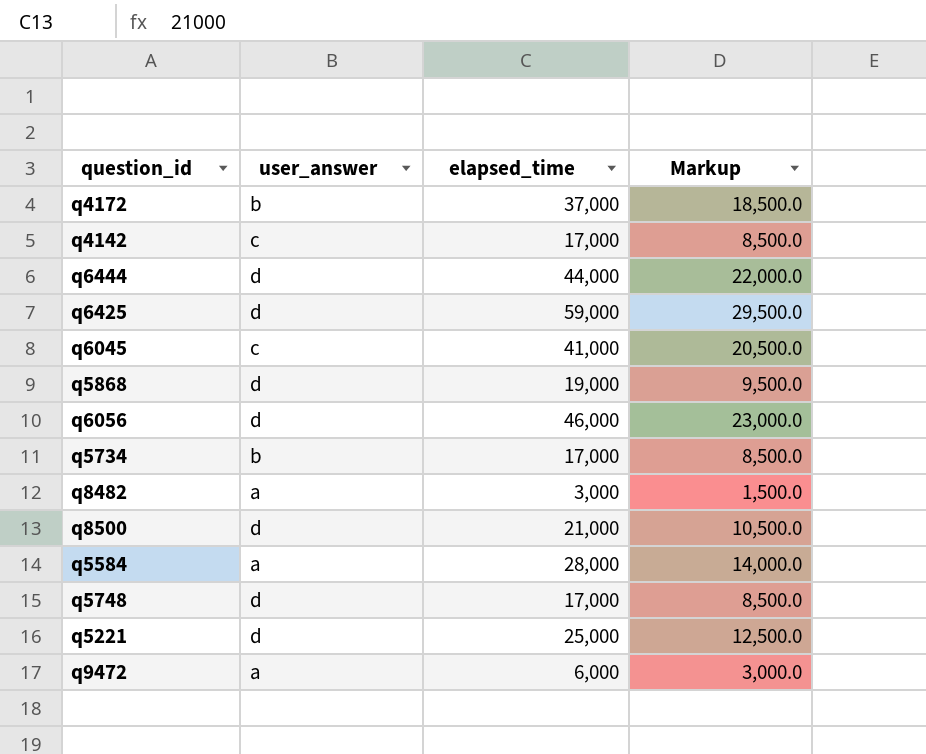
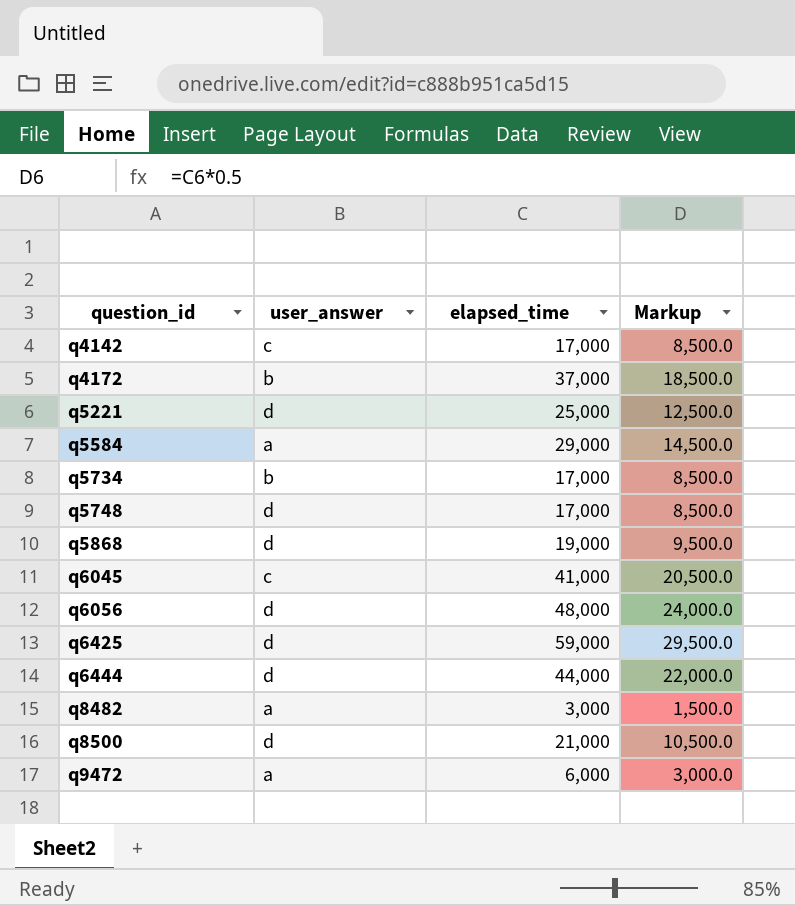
row order: none -> question_id ascending
q5584 | elapsed_time: 28,000 -> 29,000
q5584 | Markup: 14,000.0 -> 14,500.0
q6056 | elapsed_time: 46,000 -> 48,000
q6056 | Markup: 23,000.0 -> 24,000.0

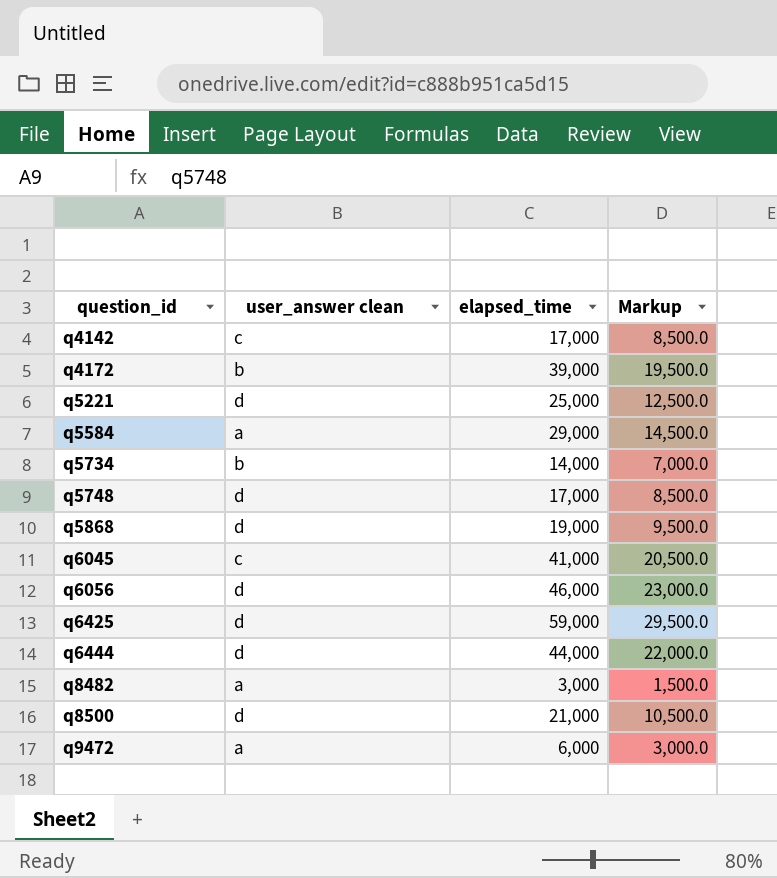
column name: user_answer -> user_answer clean
q4172 | elapsed_time: 37,000 -> 39,000
q4172 | Markup: 18,500.0 -> 19,500.0
q5734 | elapsed_time: 17,000 -> 14,000
q5734 | Markup: 8,500.0 -> 7,000.0
q6056 | elapsed_time: 48,000 -> 46,000
q6056 | Markup: 24,000.0 -> 23,000.0

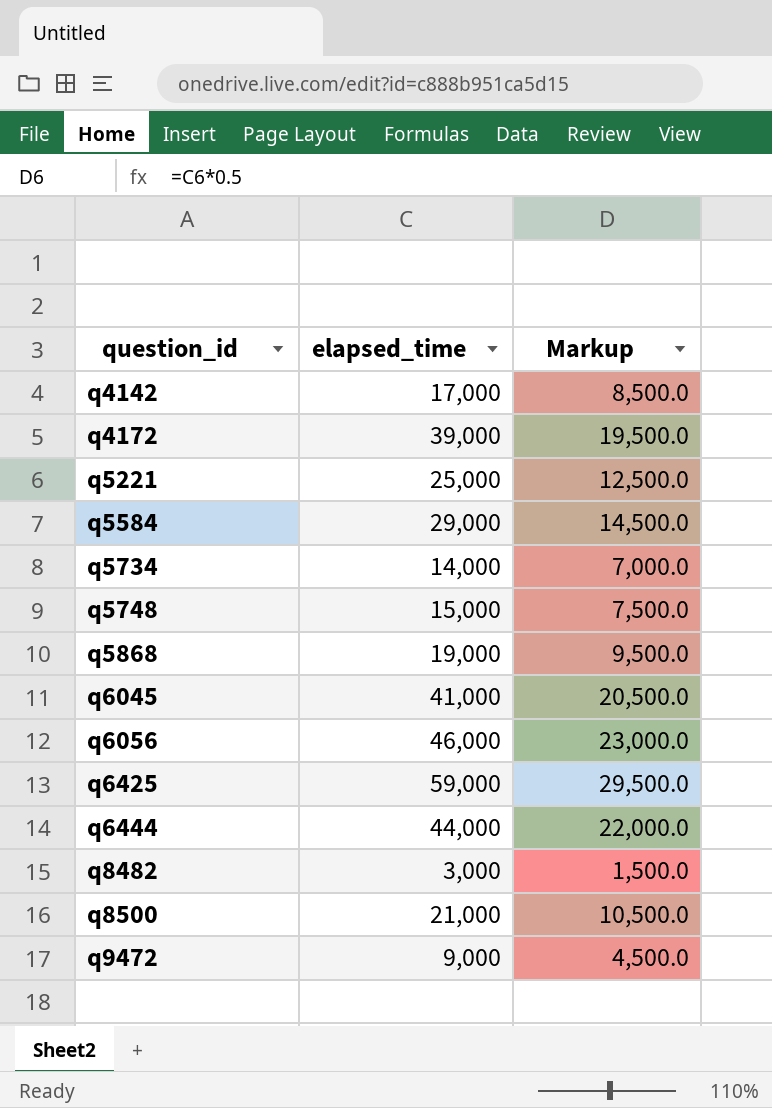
column user_answer clean | position: 2 -> none
q5748 | elapsed_time: 17,000 -> 15,000
q5748 | Markup: 8,500.0 -> 7,500.0
q9472 | elapsed_time: 6,000 -> 9,000
q9472 | Markup: 3,000.0 -> 4,500.0

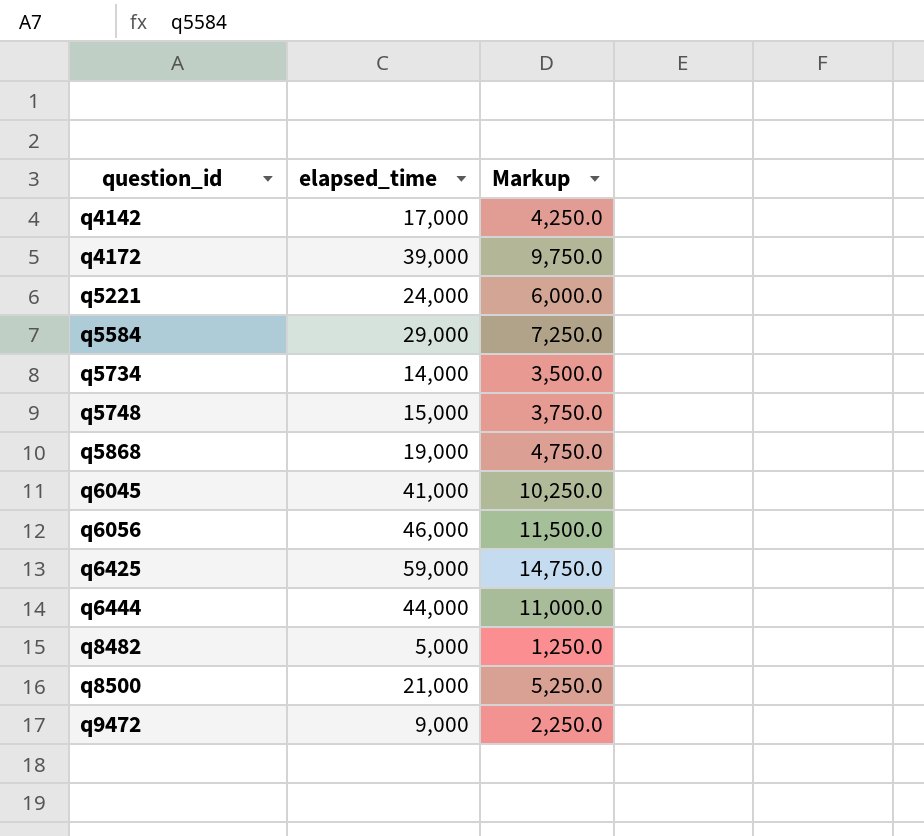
column Markup | formula: [elapsed_time] * 0.5 -> [elapsed_time] * 0.25
q5221 | elapsed_time: 25,000 -> 24,000
q8482 | elapsed_time: 3,000 -> 5,000

